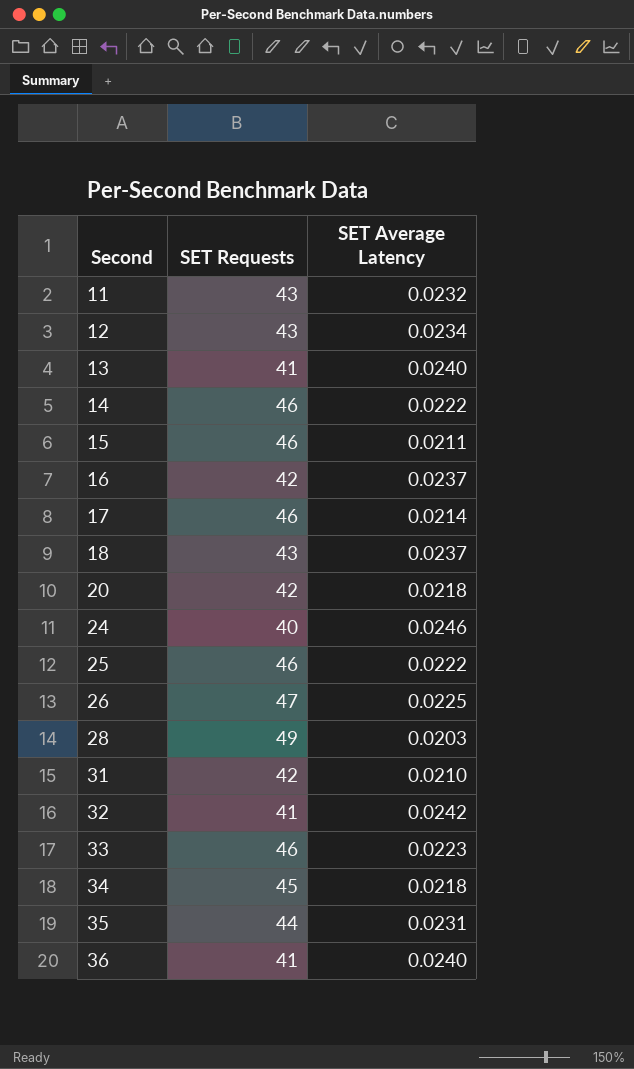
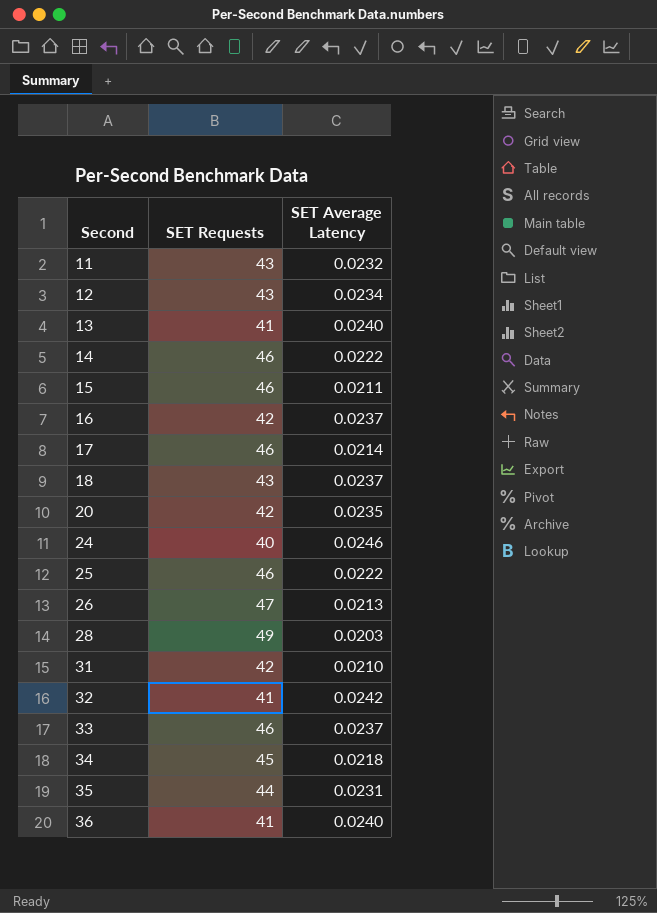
20 | SET Average Latency: 0.0218 -> 0.0235
26 | SET Average Latency: 0.0225 -> 0.0213
33 | SET Average Latency: 0.0223 -> 0.0237

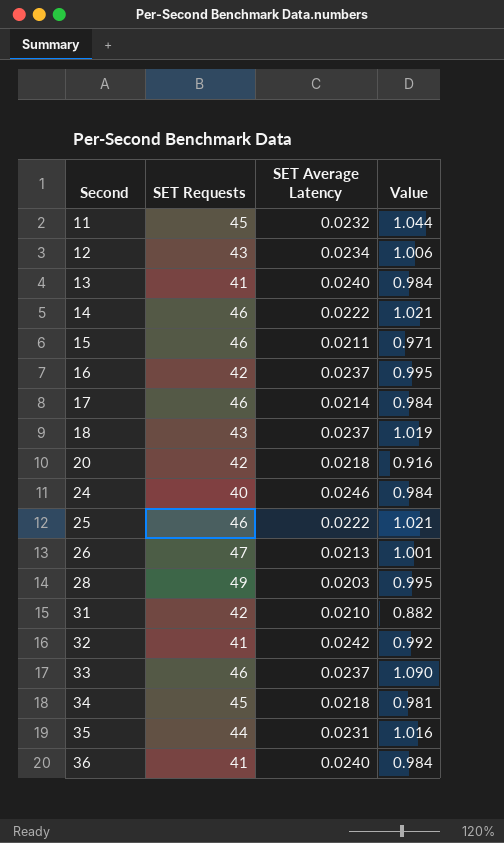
column Value | formula: none -> [SET Requests] * [SET Average Latency]
11 | SET Requests: 43 -> 45
20 | SET Average Latency: 0.0235 -> 0.0218

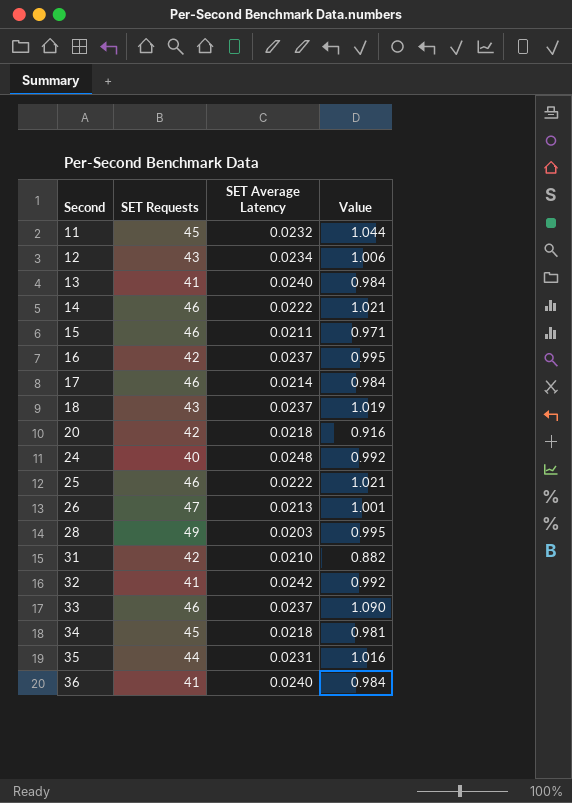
24 | SET Average Latency: 0.0246 -> 0.0248
24 | Value: 0.984 -> 0.992

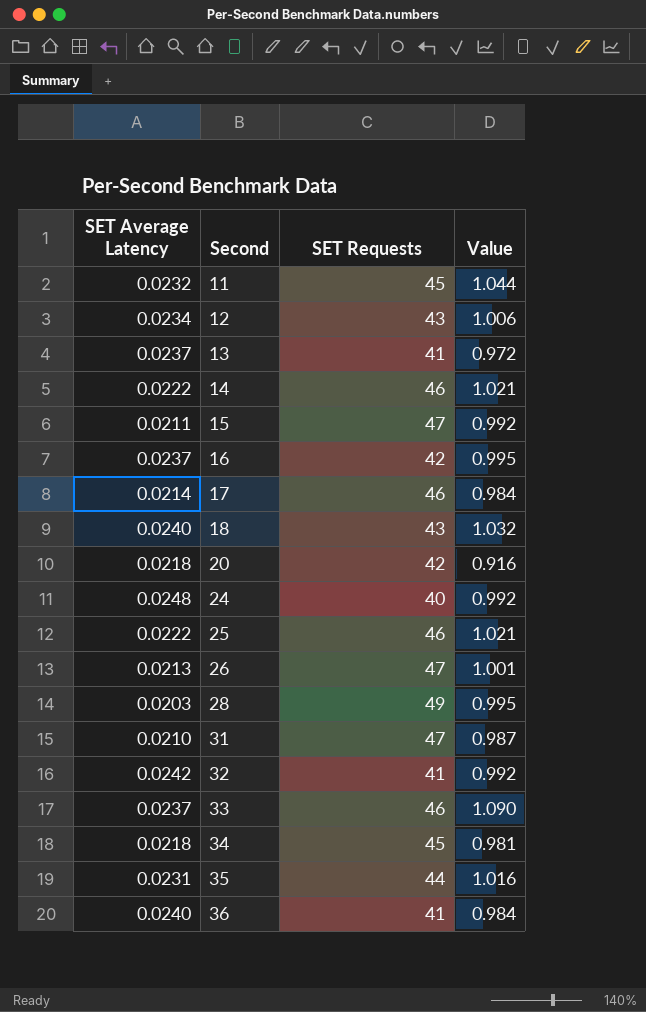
column SET Average Latency | position: 3 -> 1
13 | SET Average Latency: 0.0240 -> 0.0237
13 | Value: 0.984 -> 0.972
15 | SET Requests: 46 -> 47
15 | Value: 0.971 -> 0.992
18 | SET Average Latency: 0.0237 -> 0.0240
18 | Value: 1.019 -> 1.032
31 | SET Requests: 42 -> 47
31 | Value: 0.882 -> 0.987

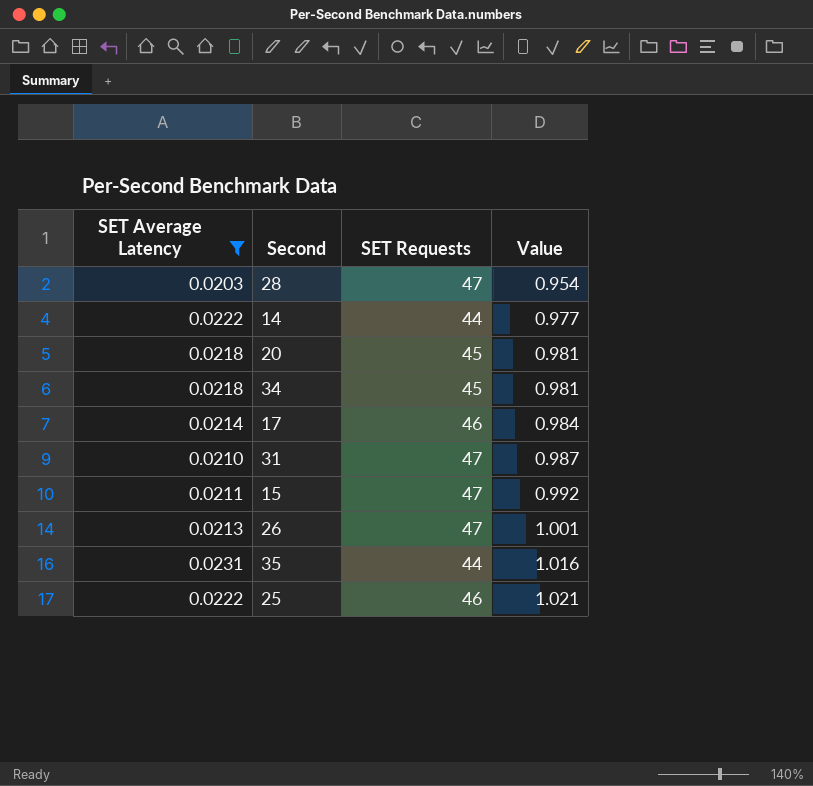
filter: none -> SET Average Latency <= 0.0231
row order: Second ascending -> Value ascending
28 | SET Requests: 49 -> 47
28 | Value: 0.995 -> 0.954
14 | SET Requests: 46 -> 44
14 | Value: 1.021 -> 0.977
20 | SET Requests: 42 -> 45
20 | Value: 0.916 -> 0.981

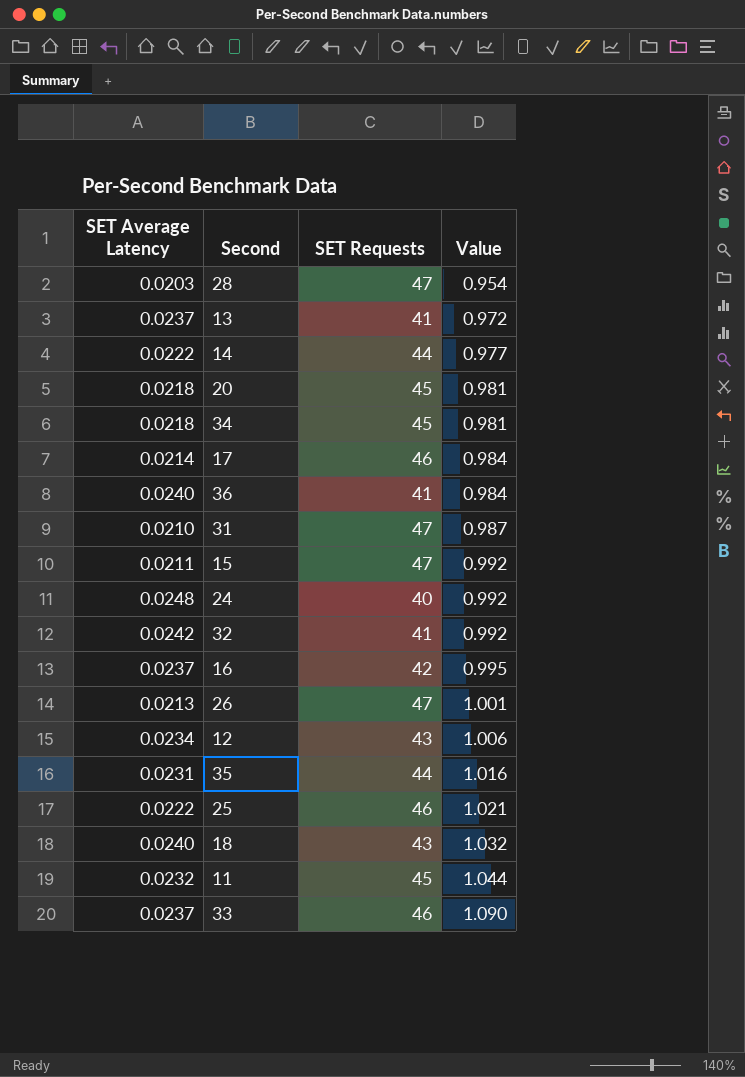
filter: SET Average Latency <= 0.0231 -> none

